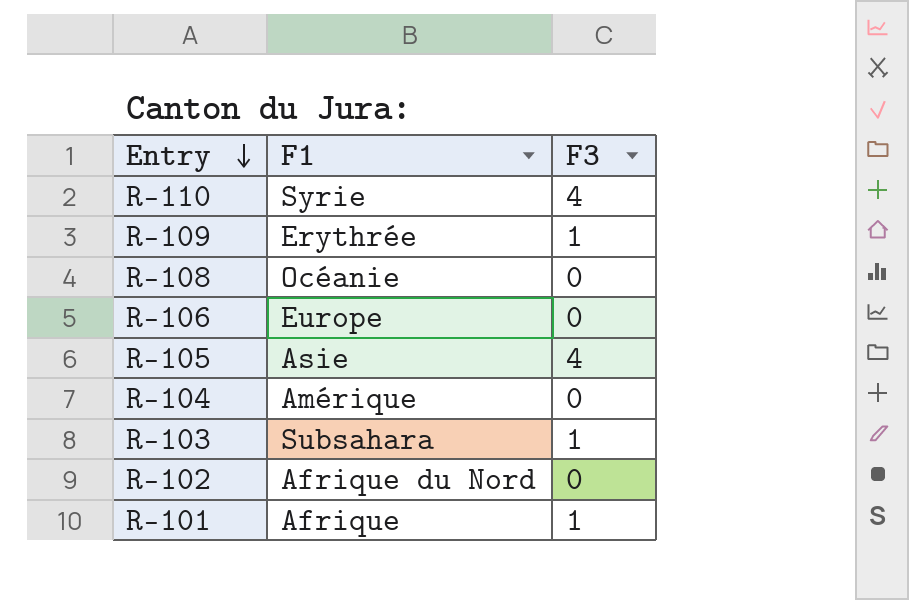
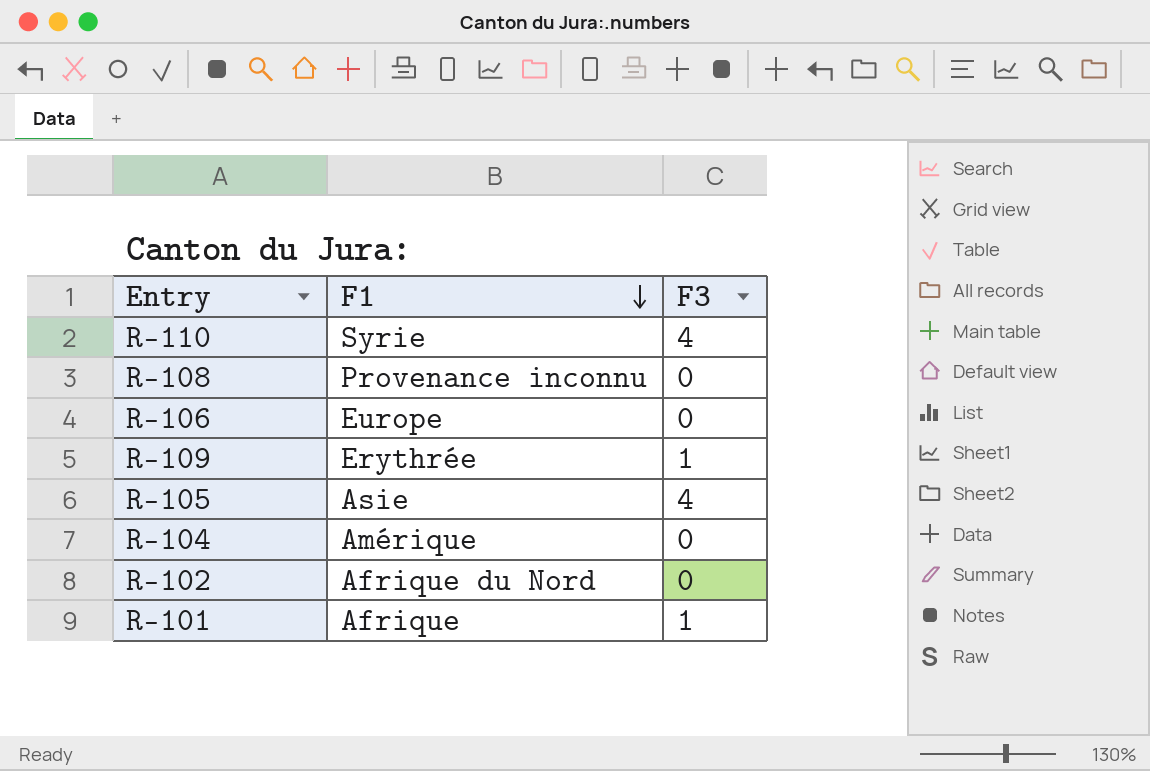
row order: Entry descending -> F1 descending
row R-103: Subsahara | 1 -> none
R-108 | F1: Océanie -> Provenance inconnu

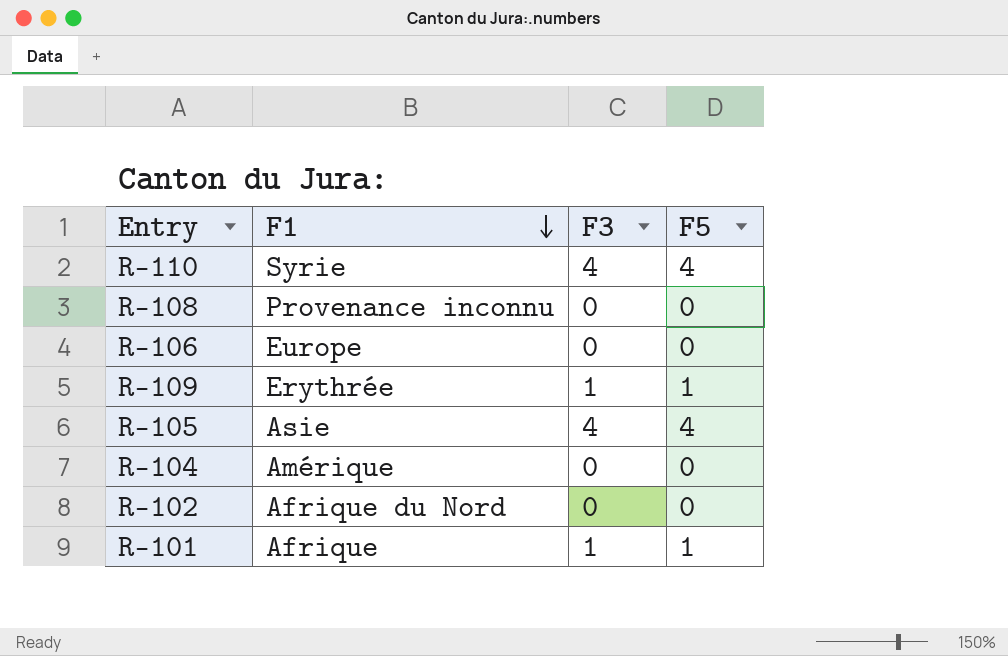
column F5 | position: none -> 4

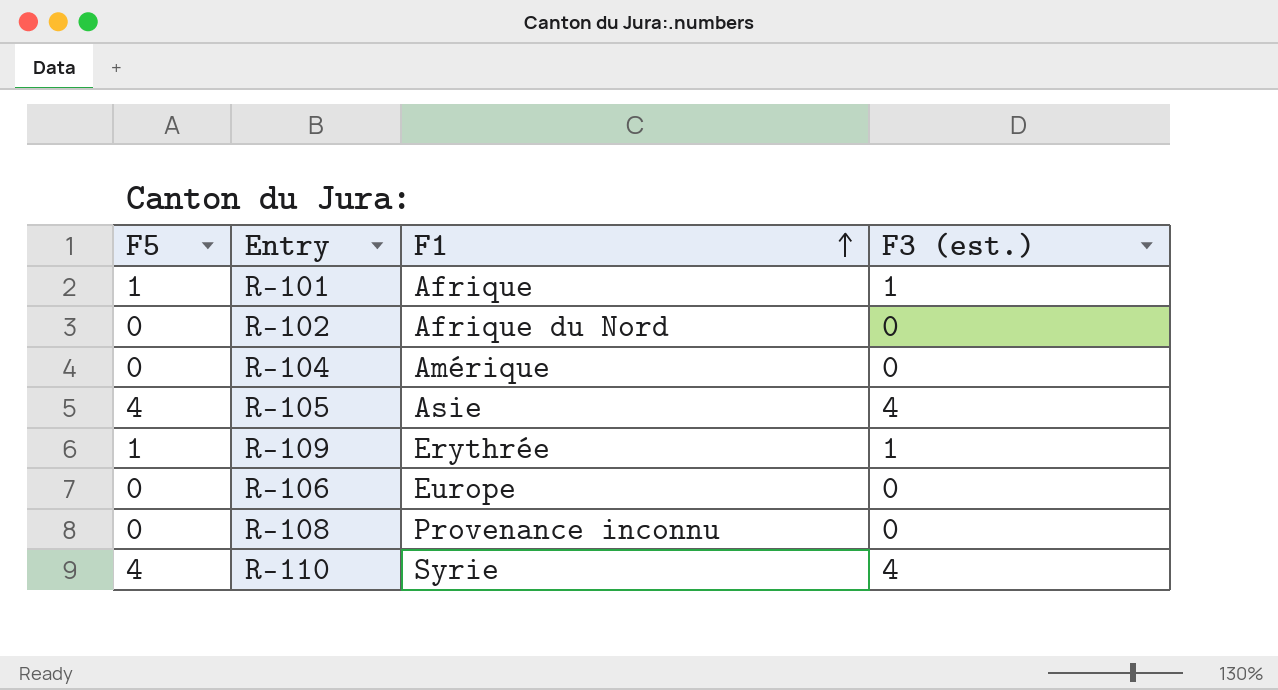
row order: F1 descending -> F1 ascending
column F5 | position: 4 -> 1
column name: F3 -> F3 (est.)

